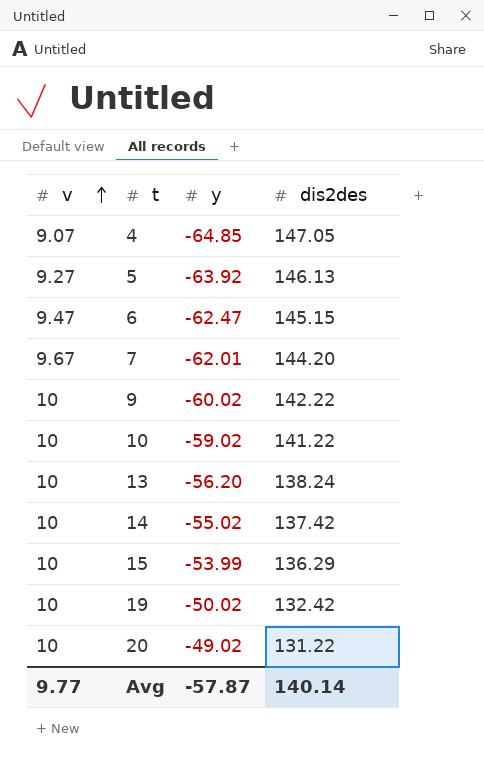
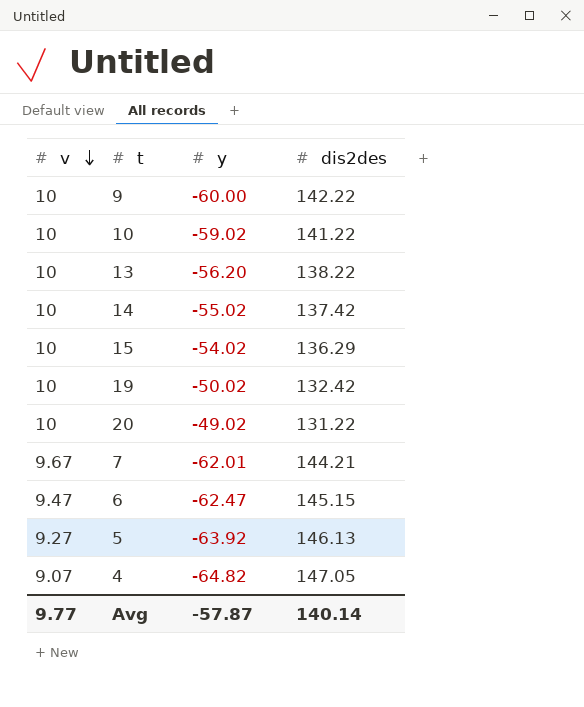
row order: v ascending -> v descending
9 | y: -60.02 -> -60.00
13 | dis2des: 138.24 -> 138.22
15 | y: -53.99 -> -54.02
7 | dis2des: 144.20 -> 144.21
4 | y: -64.85 -> -64.82

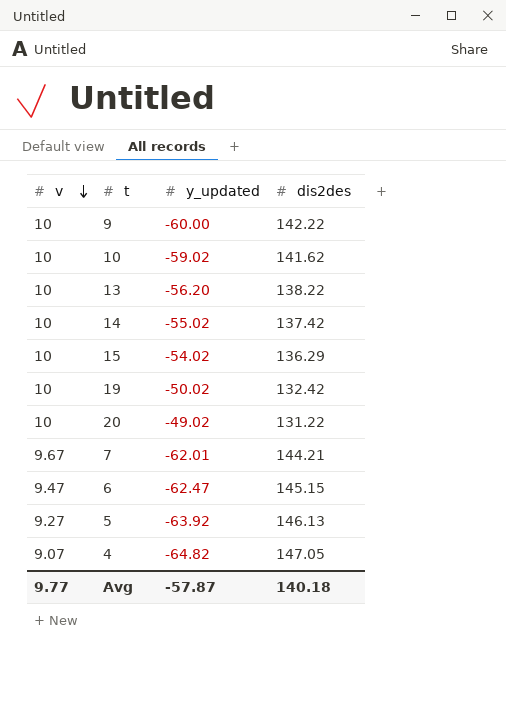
column name: y -> y_updated
10 | dis2des: 141.22 -> 141.62
Avg | dis2des: 140.14 -> 140.18

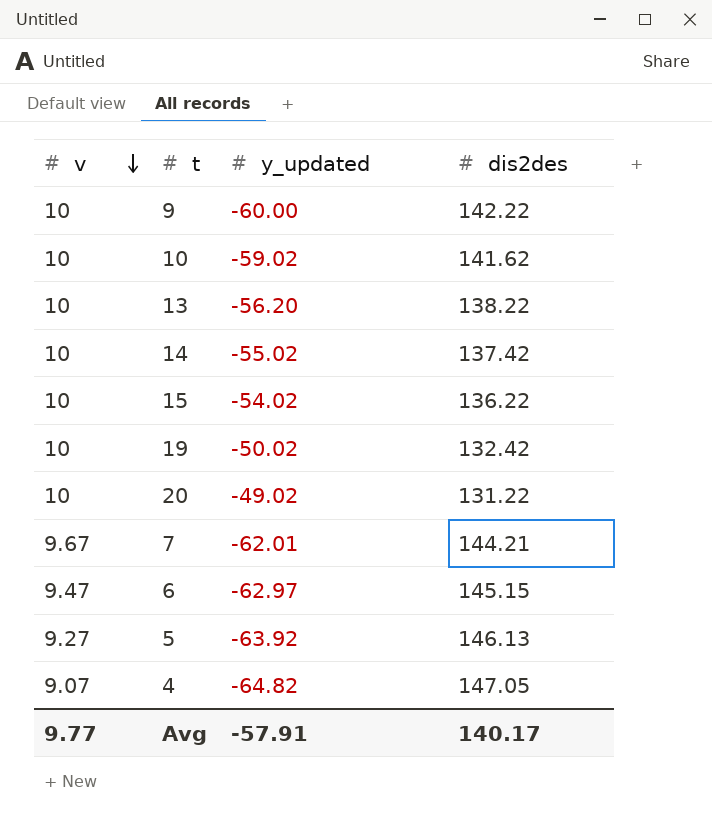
15 | dis2des: 136.29 -> 136.22
6 | y_updated: -62.47 -> -62.97
Avg | y_updated: -57.87 -> -57.91
Avg | dis2des: 140.18 -> 140.17

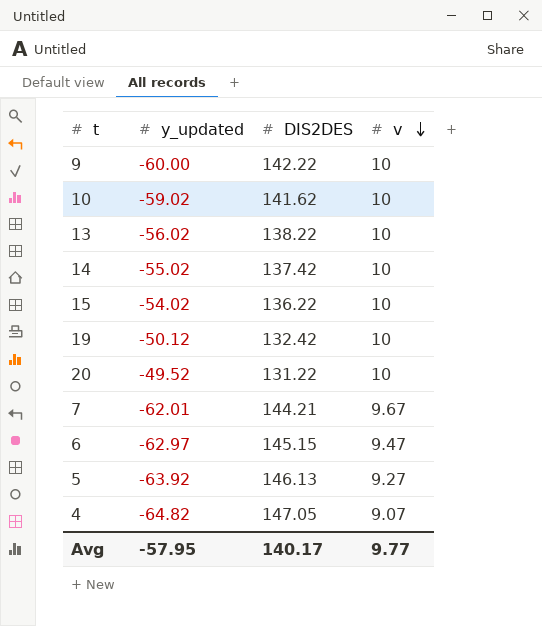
column name: dis2des -> DIS2DES
column v | position: 1 -> 4
13 | y_updated: -56.20 -> -56.02
19 | y_updated: -50.02 -> -50.12
20 | y_updated: -49.02 -> -49.52
Avg | y_updated: -57.91 -> -57.95

